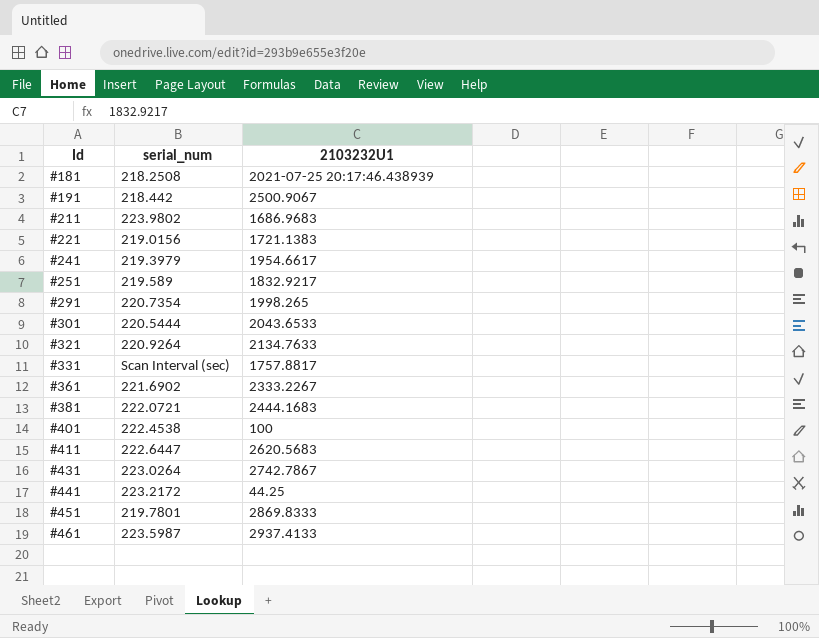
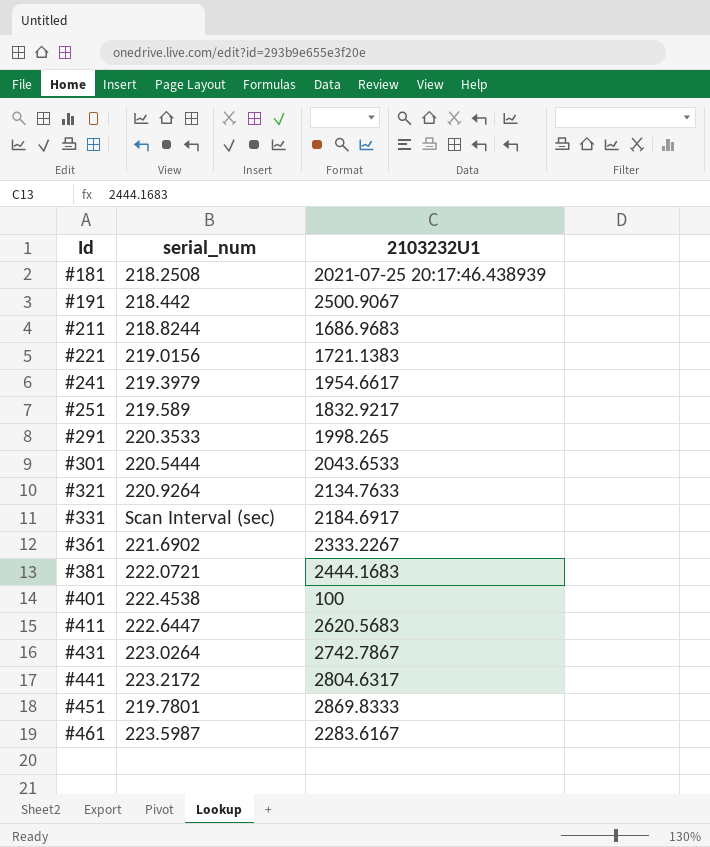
#211 | serial_num: 223.9802 -> 218.8244
#291 | serial_num: 220.7354 -> 220.3533
#331 | 2103232U1: 1757.8817 -> 2184.6917
#441 | 2103232U1: 44.25 -> 2804.6317
#461 | 2103232U1: 2937.4133 -> 2283.6167

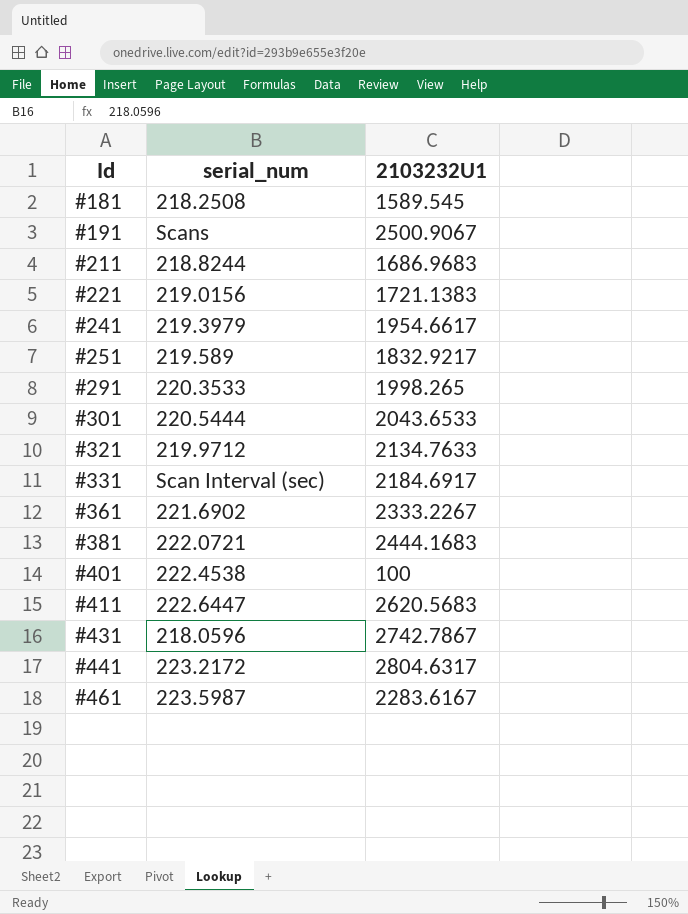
row #451: 219.7801 | 2869.8333 -> none
#181 | 2103232U1: 2021-07-25 20:17:46.438939 -> 1589.545
#191 | serial_num: 218.442 -> Scans
#321 | serial_num: 220.9264 -> 219.9712
#431 | serial_num: 223.0264 -> 218.0596

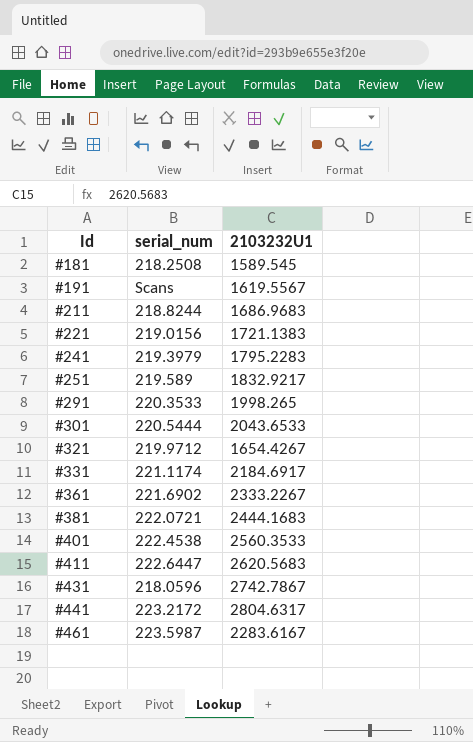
#191 | 2103232U1: 2500.9067 -> 1619.5567
#241 | 2103232U1: 1954.6617 -> 1795.2283
#321 | 2103232U1: 2134.7633 -> 1654.4267
#331 | serial_num: Scan Interval (sec) -> 221.1174
#401 | 2103232U1: 100 -> 2560.3533

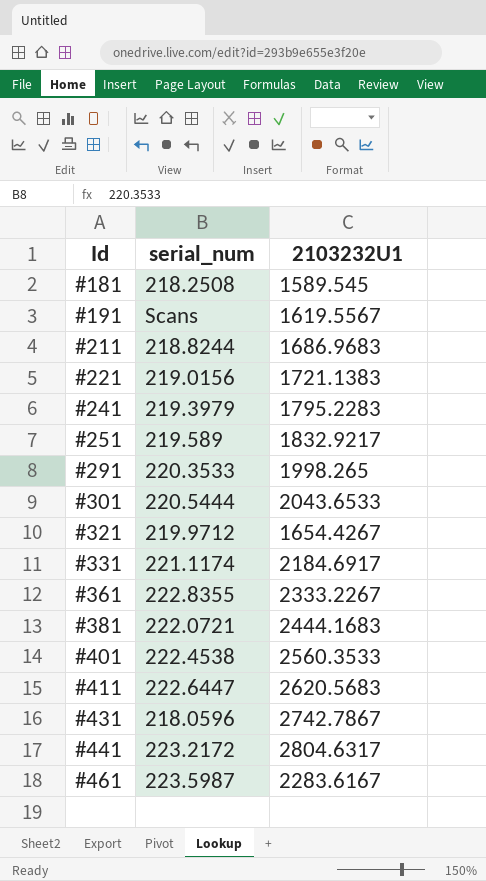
#361 | serial_num: 221.6902 -> 222.8355

